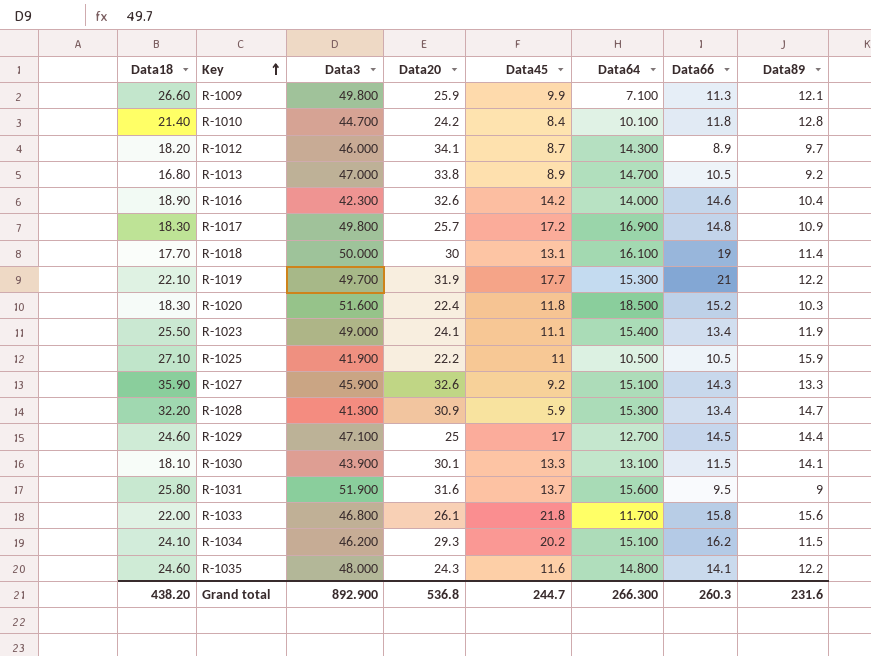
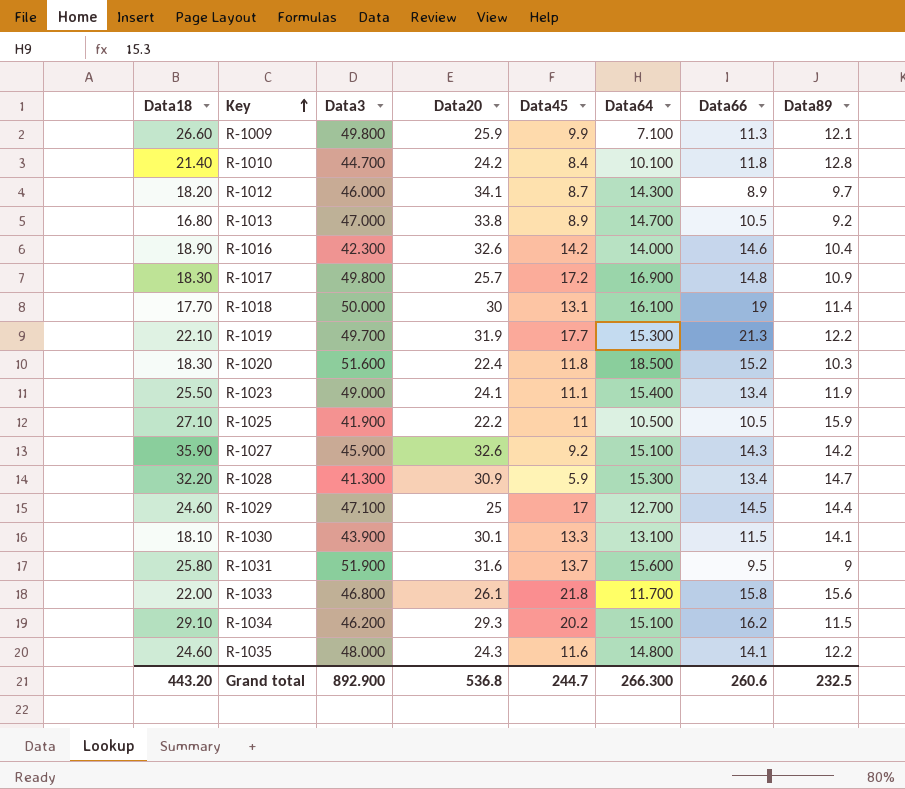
R-1019 | Data66: 21 -> 21.3
R-1027 | Data89: 13.3 -> 14.2
R-1034 | Data18: 24.10 -> 29.10
Grand total | Data18: 438.20 -> 443.20
Grand total | Data66: 260.3 -> 260.6
Grand total | Data89: 231.6 -> 232.5

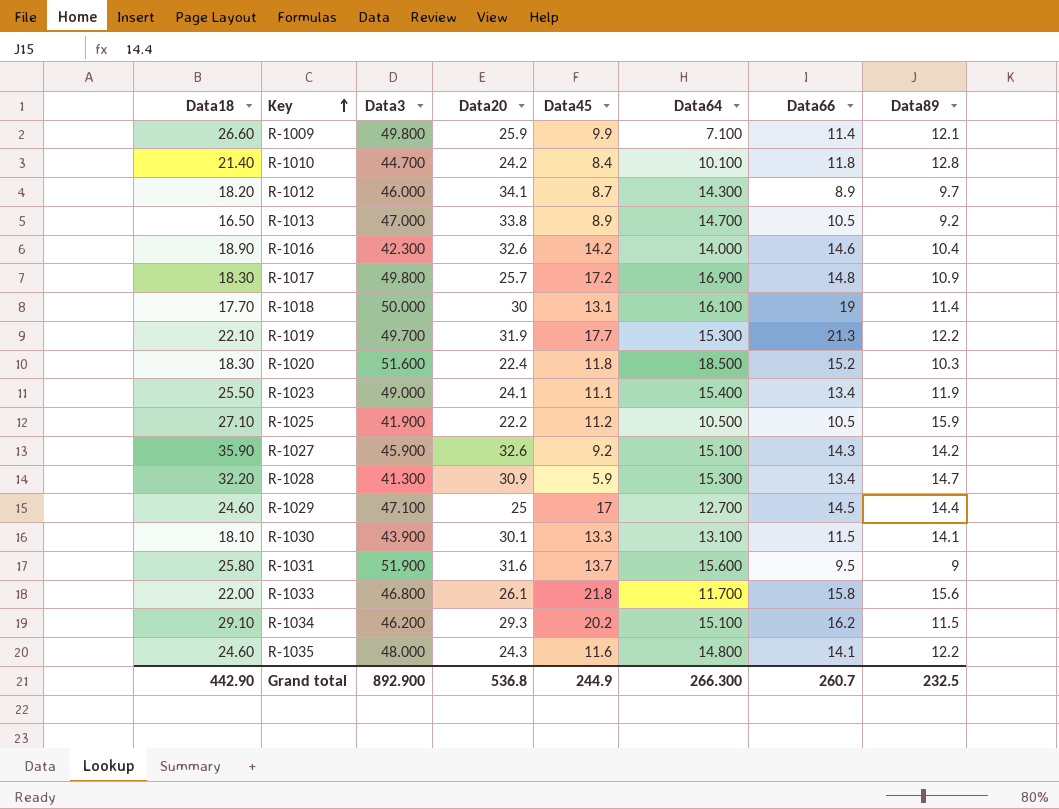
R-1009 | Data66: 11.3 -> 11.4
R-1013 | Data18: 16.80 -> 16.50
R-1025 | Data45: 11 -> 11.2
Grand total | Data18: 443.20 -> 442.90
Grand total | Data45: 244.7 -> 244.9
Grand total | Data66: 260.6 -> 260.7

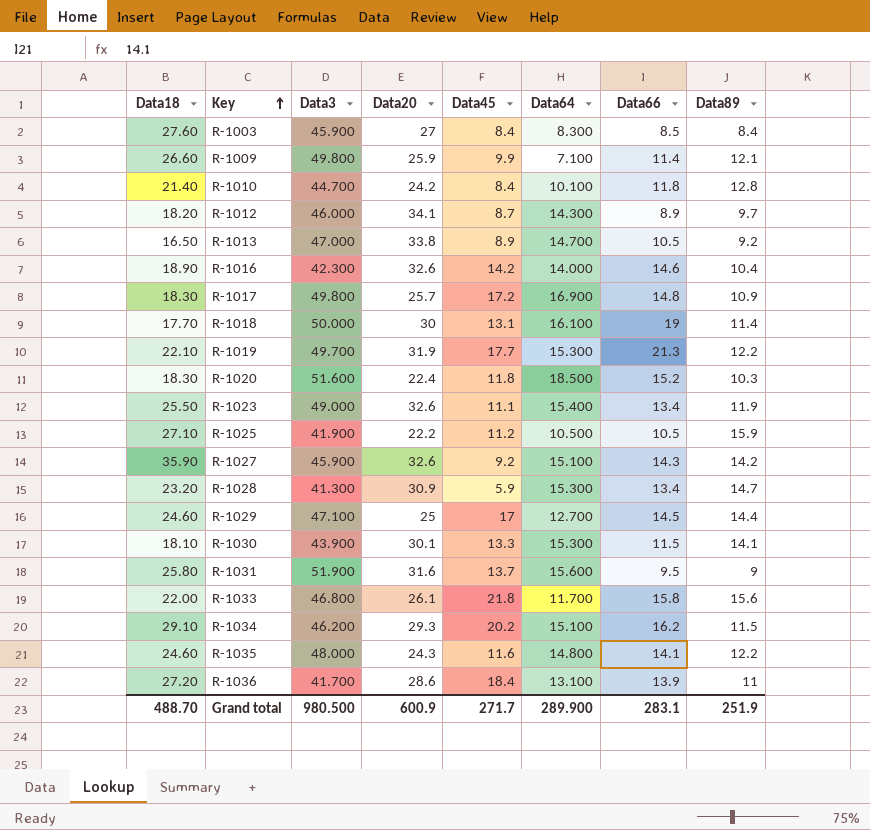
row R-1003: none -> 27.60 | 45.900 | 27 | 8.4 | 8.300 | 8.5 | 8.4
R-1023 | Data20: 24.1 -> 32.6
R-1028 | Data18: 32.20 -> 23.20
R-1030 | Data64: 13.100 -> 15.300
row R-1036: none -> 27.20 | 41.700 | 28.6 | 18.4 | 13.100 | 13.9 | 11
Grand total | Data18: 442.90 -> 488.70
Grand total | Data3: 892.900 -> 980.500
Grand total | Data20: 536.8 -> 600.9
Grand total | Data45: 244.9 -> 271.7
Grand total | Data64: 266.300 -> 289.900
Grand total | Data66: 260.7 -> 283.1
Grand total | Data89: 232.5 -> 251.9

